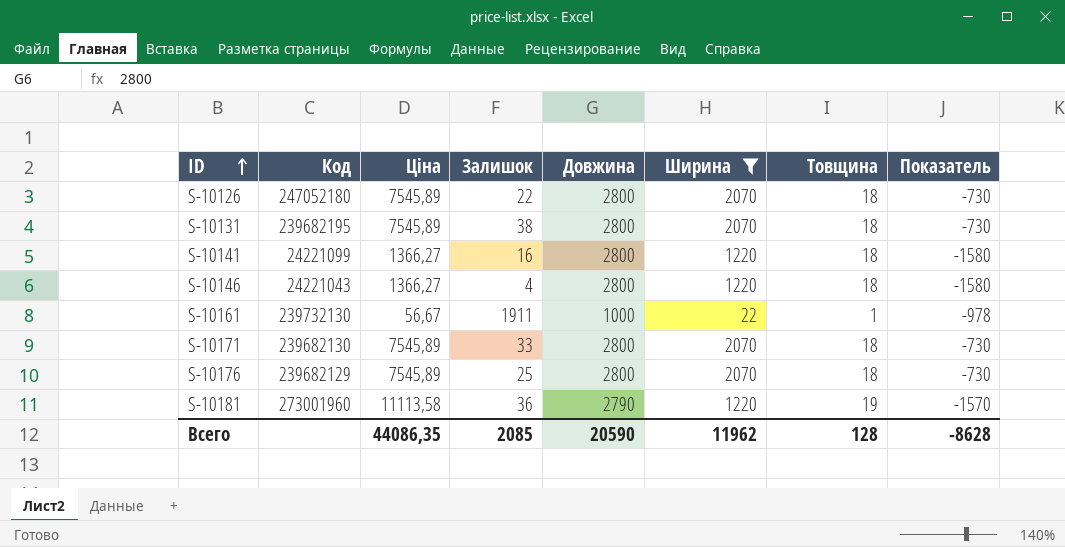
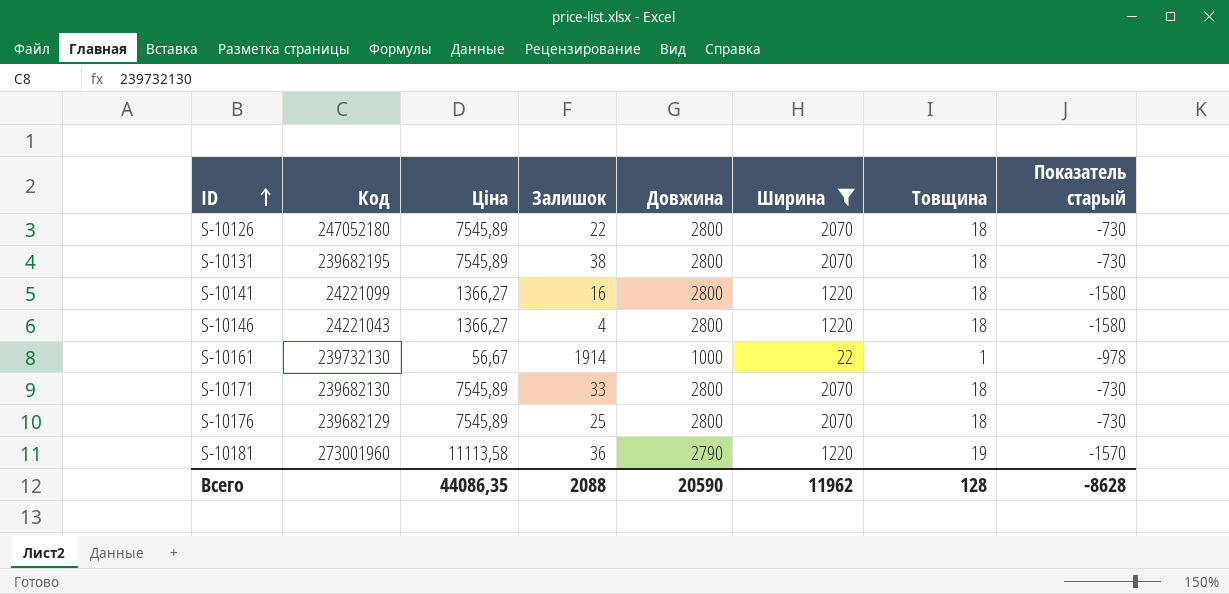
column name: Показатель -> Показатель старый
S-10161 | Залишок: 1911 -> 1914
Всего | Залишок: 2085 -> 2088

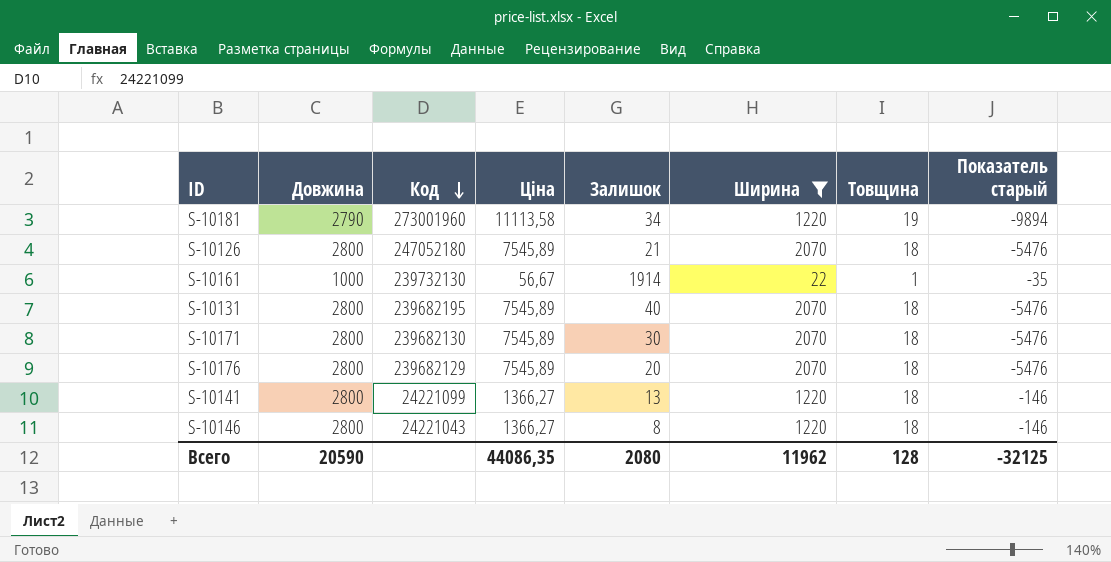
row order: ID ascending -> Код descending
column Довжина | position: 5 -> 2
column Показатель старый | formula: [Ширина] - [Довжина] -> [Ширина] - [Ціна]
S-10181 | Залишок: 36 -> 34
S-10126 | Залишок: 22 -> 21
S-10131 | Залишок: 38 -> 40
S-10171 | Залишок: 33 -> 30
S-10176 | Залишок: 25 -> 20
S-10141 | Залишок: 16 -> 13
S-10146 | Залишок: 4 -> 8
Всего | Залишок: 2088 -> 2080
Всего | Показатель старый: -8628 -> -32125

